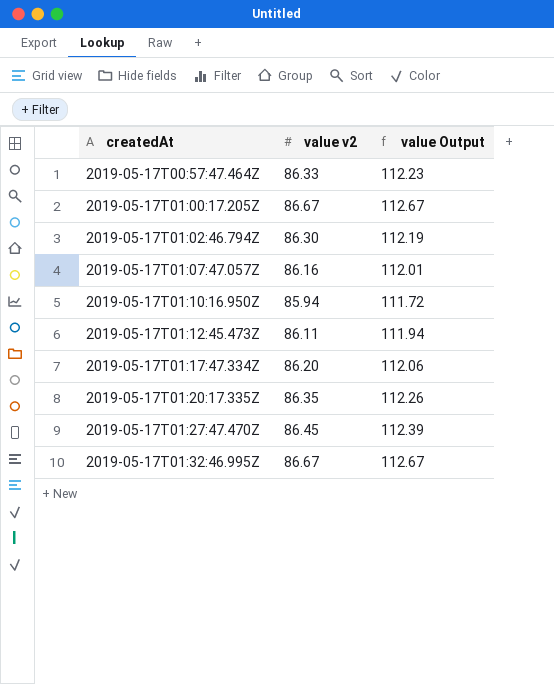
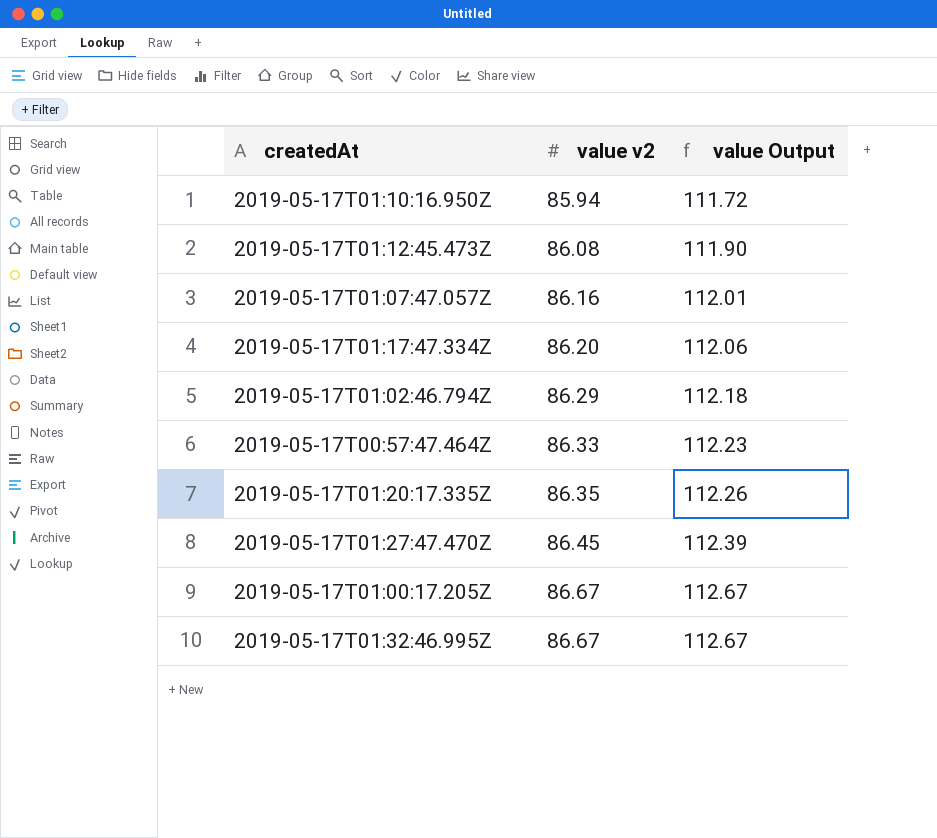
row order: createdAt ascending -> value v2 ascending
2019-05-17T01:12:45.473Z | value v2: 86.11 -> 86.08
2019-05-17T01:12:45.473Z | value Output: 111.94 -> 111.90
2019-05-17T01:02:46.794Z | value v2: 86.30 -> 86.29
2019-05-17T01:02:46.794Z | value Output: 112.19 -> 112.18

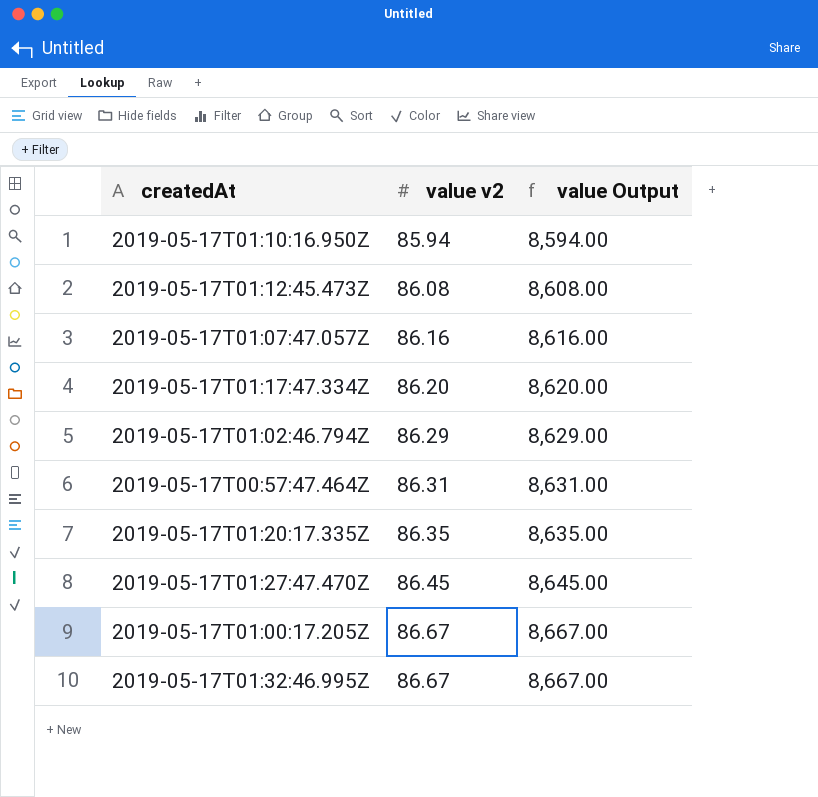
column value Output | formula: [value v2] * 1.3 -> [value v2] * 100
2019-05-17T00:57:47.464Z | value v2: 86.33 -> 86.31

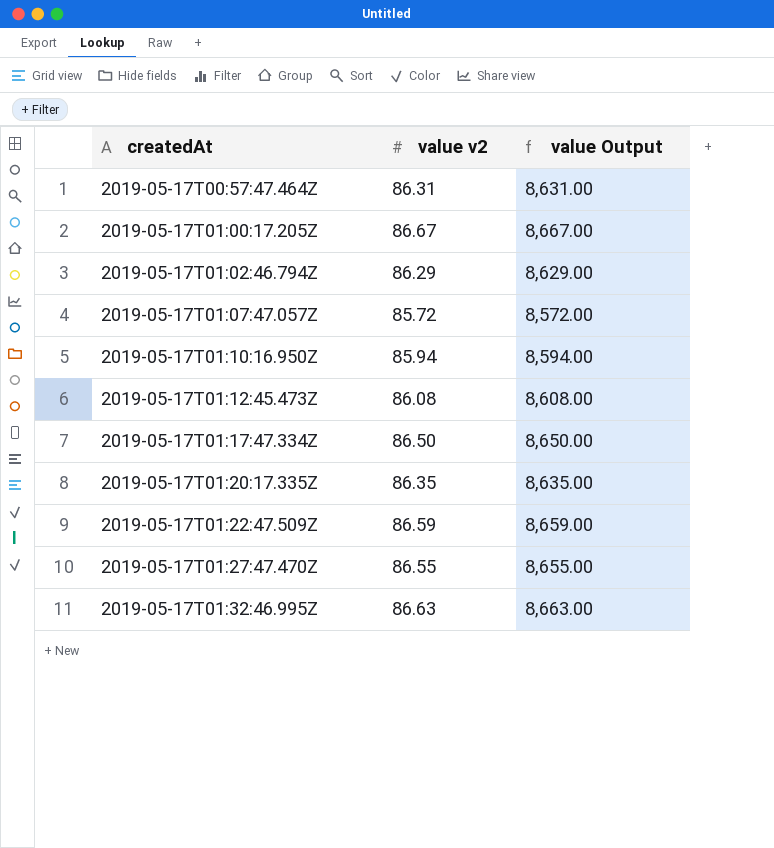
row order: value v2 ascending -> createdAt ascending
2019-05-17T01:07:47.057Z | value v2: 86.16 -> 85.72
2019-05-17T01:07:47.057Z | value Output: 8,616.00 -> 8,572.00
2019-05-17T01:17:47.334Z | value v2: 86.20 -> 86.50
2019-05-17T01:17:47.334Z | value Output: 8,620.00 -> 8,650.00
row 2019-05-17T01:22:47.509Z: none -> 86.59 | 8,659.00
2019-05-17T01:27:47.470Z | value v2: 86.45 -> 86.55
2019-05-17T01:27:47.470Z | value Output: 8,645.00 -> 8,655.00
2019-05-17T01:32:46.995Z | value v2: 86.67 -> 86.63
2019-05-17T01:32:46.995Z | value Output: 8,667.00 -> 8,663.00

